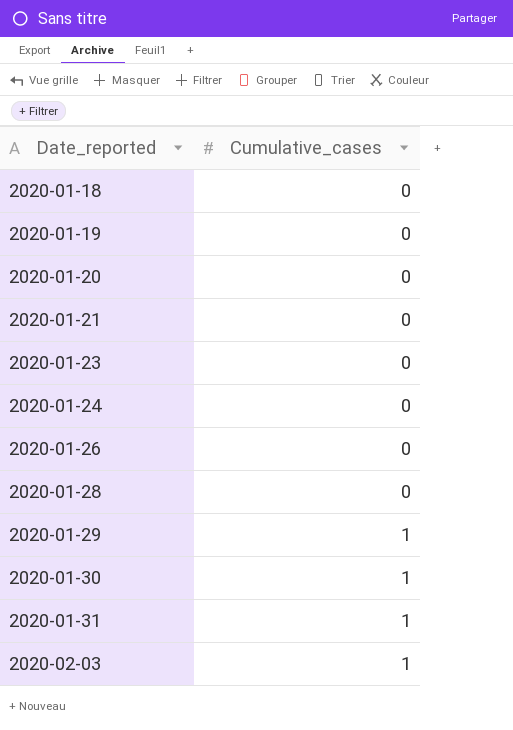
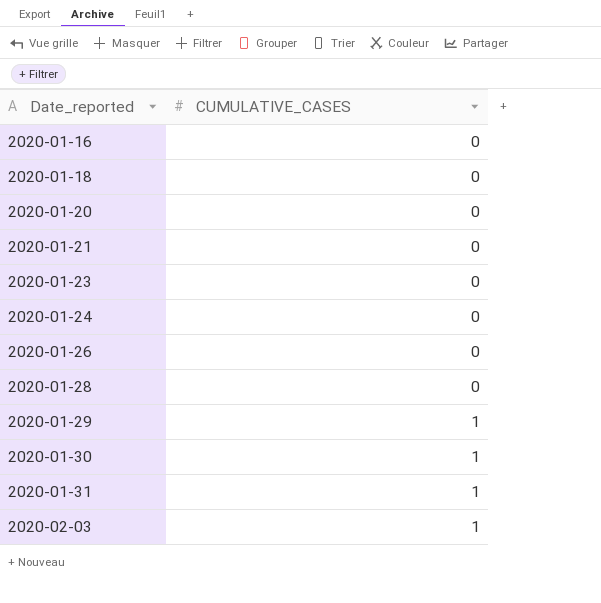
column name: Cumulative_cases -> CUMULATIVE_CASES
row 2020-01-19: 0 -> none
row 2020-01-16: none -> 0

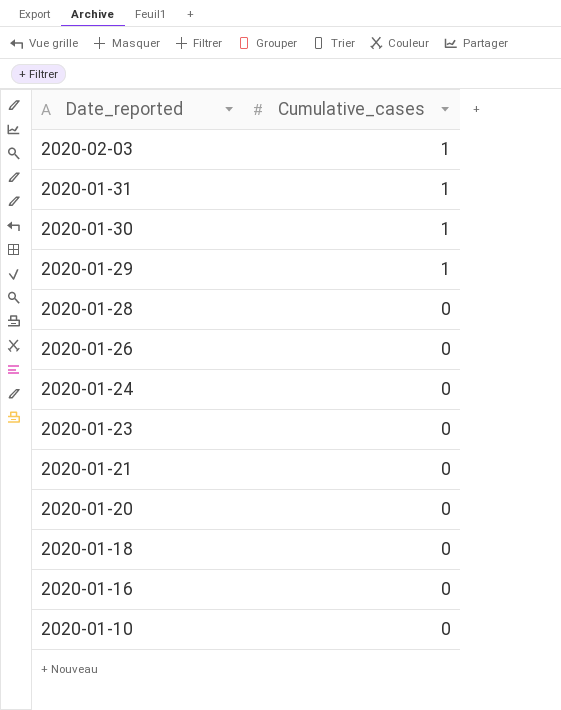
row order: Date_reported ascending -> Date_reported descending
column name: CUMULATIVE_CASES -> Cumulative_cases
row 2020-01-10: none -> 0

